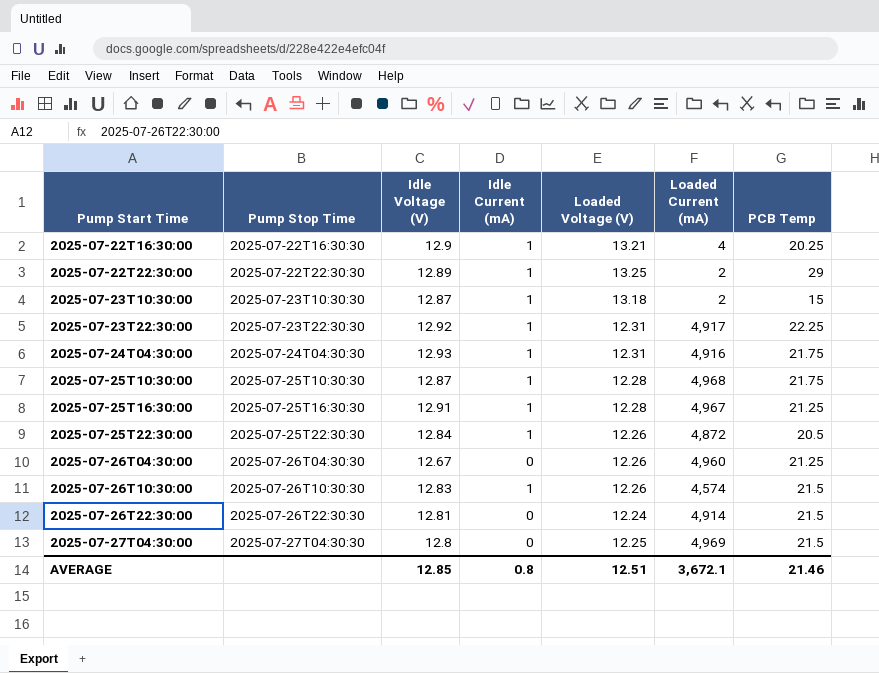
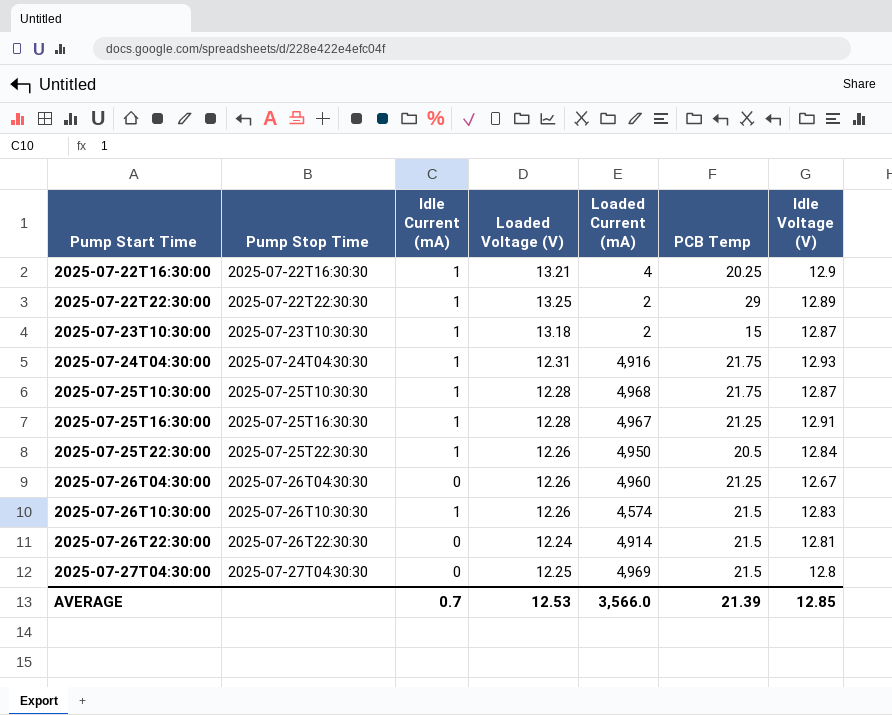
column Idle Voltage (V) | position: 3 -> 7
row 2025-07-23T22:30:00: 2025-07-23T22:30:30 | 12.92 | 1 | 12.31 | 4,917 | 22.25 -> none
2025-07-25T22:30:00 | Loaded Current (mA): 4,872 -> 4,950
AVERAGE | Idle Current (mA): 0.8 -> 0.7
AVERAGE | Loaded Voltage (V): 12.51 -> 12.53
AVERAGE | Loaded Current (mA): 3,672.1 -> 3,566.0
AVERAGE | PCB Temp: 21.46 -> 21.39

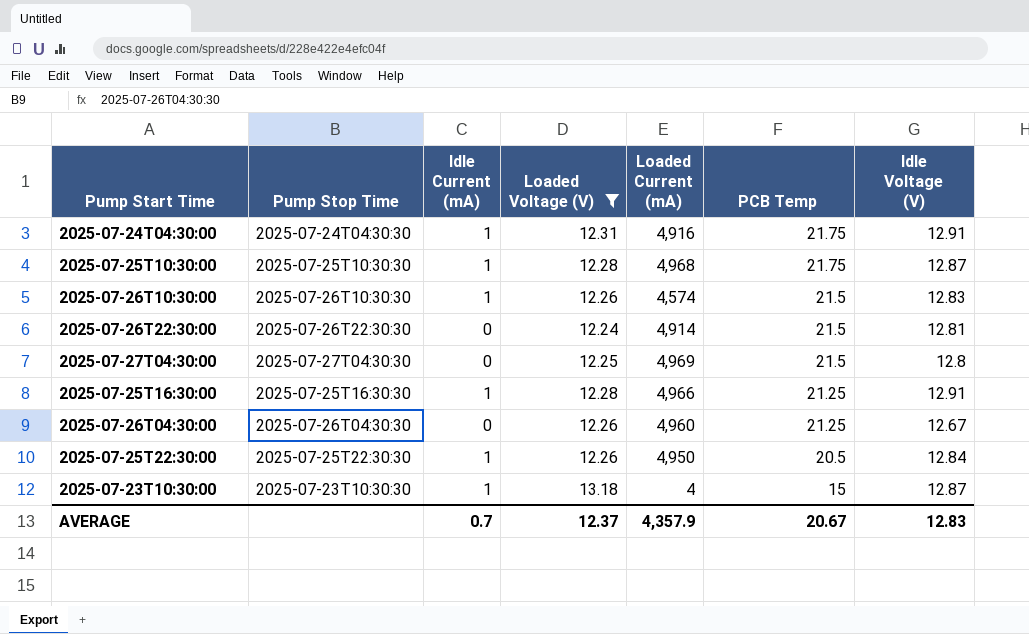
filter: none -> Loaded Voltage (V) <= 13.18
row order: Pump Start Time ascending -> PCB Temp descending
2025-07-24T04:30:00 | Idle Voltage (V): 12.93 -> 12.91
2025-07-25T16:30:00 | Loaded Current (mA): 4,967 -> 4,966
2025-07-23T10:30:00 | Loaded Current (mA): 2 -> 4
AVERAGE | Loaded Voltage (V): 12.53 -> 12.37
AVERAGE | Loaded Current (mA): 3,566.0 -> 4,357.9
AVERAGE | PCB Temp: 21.39 -> 20.67
AVERAGE | Idle Voltage (V): 12.85 -> 12.83

